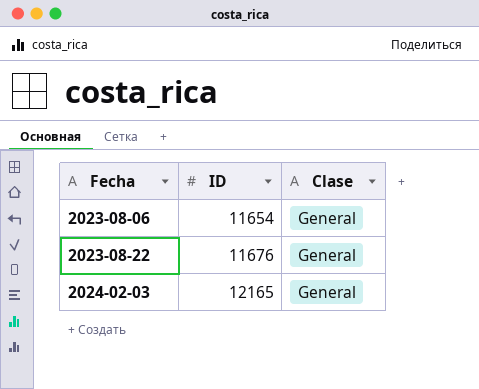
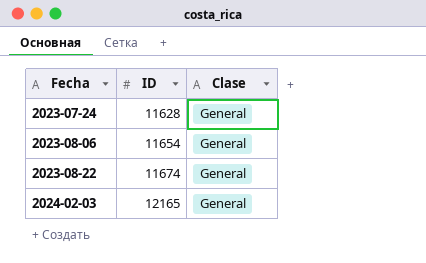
row 2023-07-24: none -> 11628 | General
2023-08-22 | ID: 11676 -> 11674

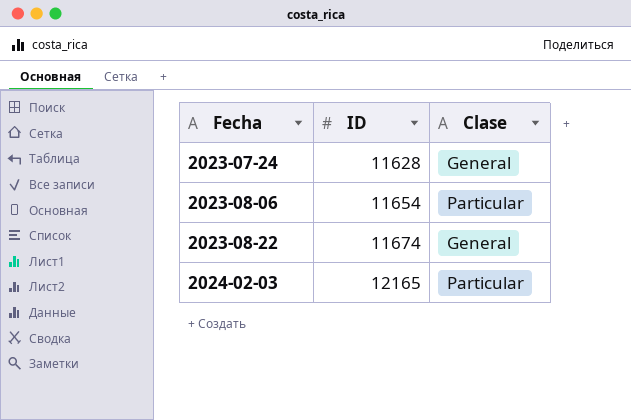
2023-08-06 | Clase: General -> Particular
2024-02-03 | Clase: General -> Particular

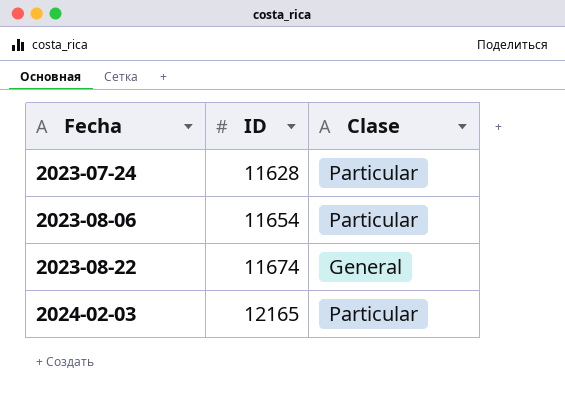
2023-07-24 | Clase: General -> Particular

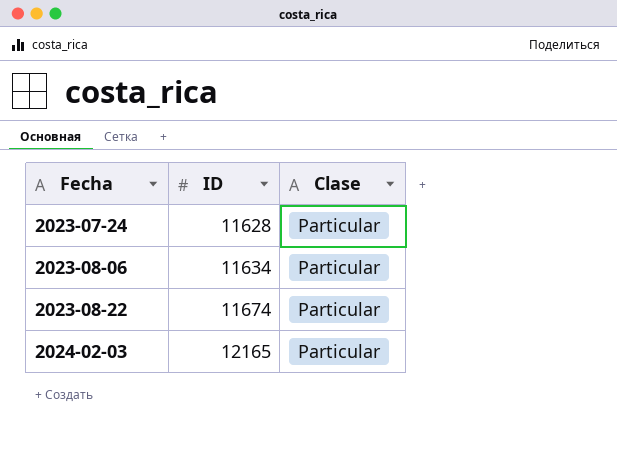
2023-08-06 | ID: 11654 -> 11634
2023-08-22 | Clase: General -> Particular

